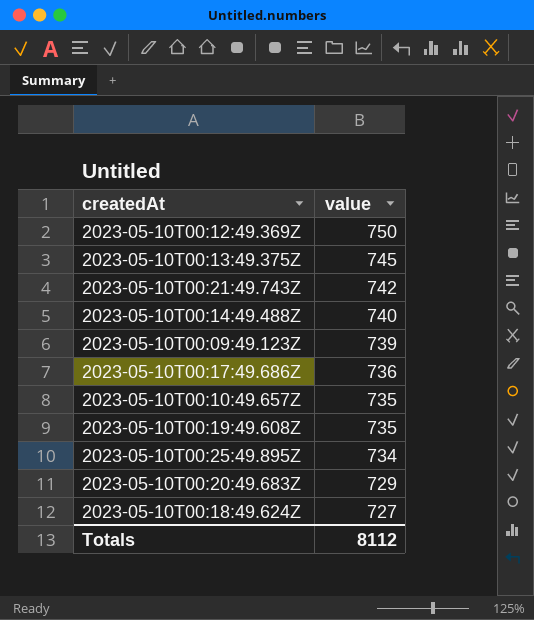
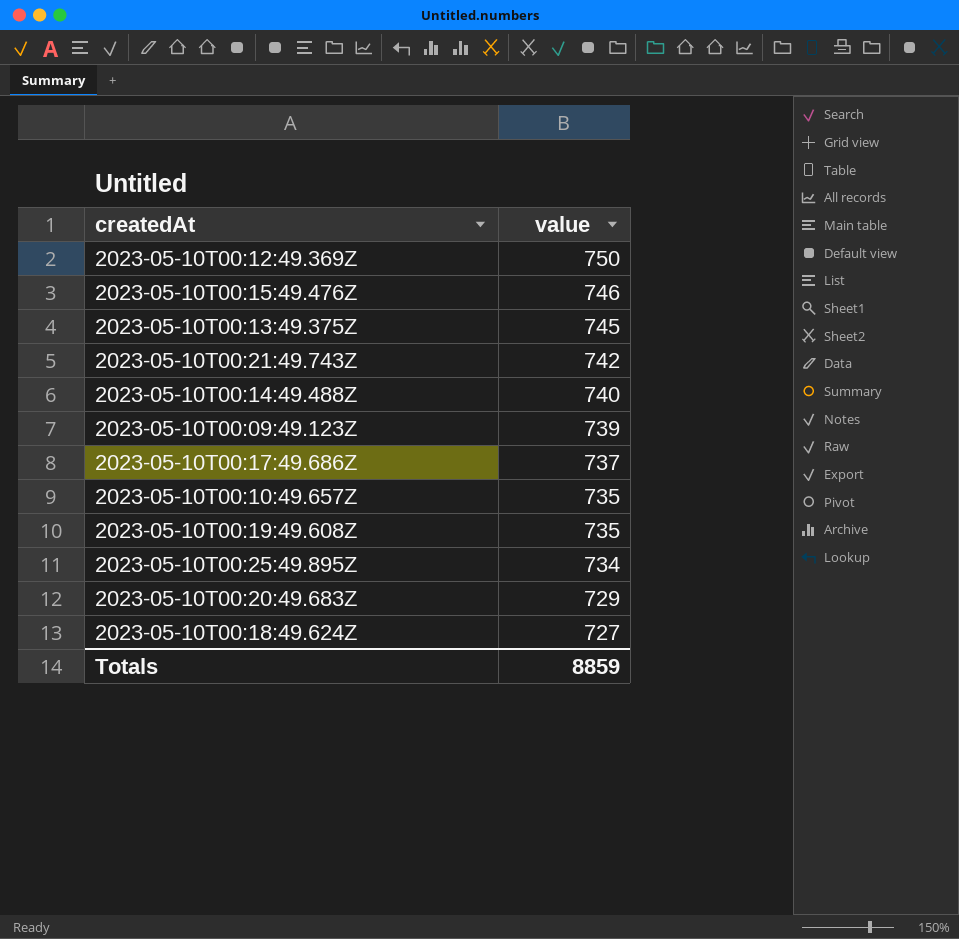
row 2023-05-10T00:15:49.476Z: none -> 746
2023-05-10T00:17:49.686Z | value: 736 -> 737
Totals | value: 8112 -> 8859

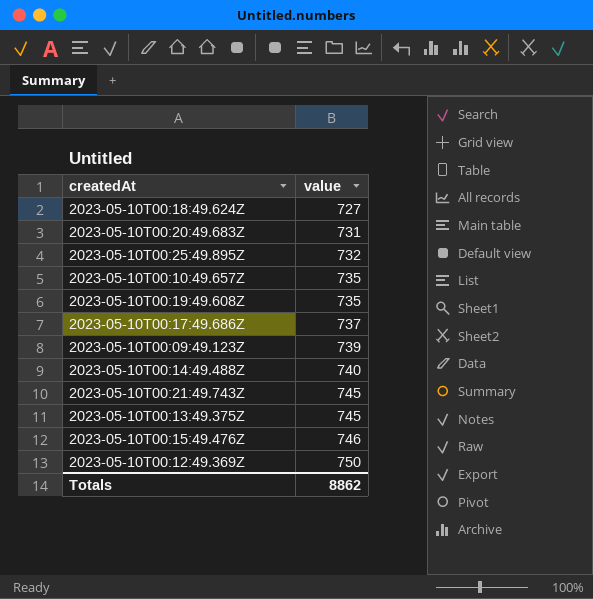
row order: value descending -> value ascending
2023-05-10T00:20:49.683Z | value: 729 -> 731
2023-05-10T00:25:49.895Z | value: 734 -> 732
2023-05-10T00:21:49.743Z | value: 742 -> 745
Totals | value: 8859 -> 8862

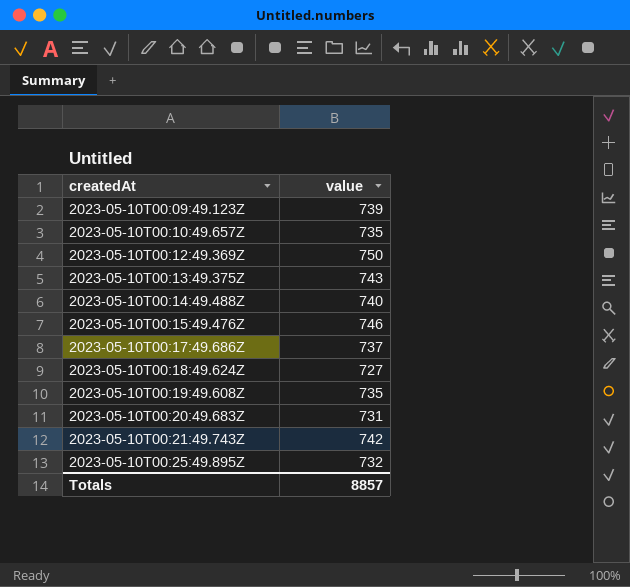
row order: value ascending -> createdAt ascending
2023-05-10T00:13:49.375Z | value: 745 -> 743
2023-05-10T00:21:49.743Z | value: 745 -> 742
Totals | value: 8862 -> 8857

